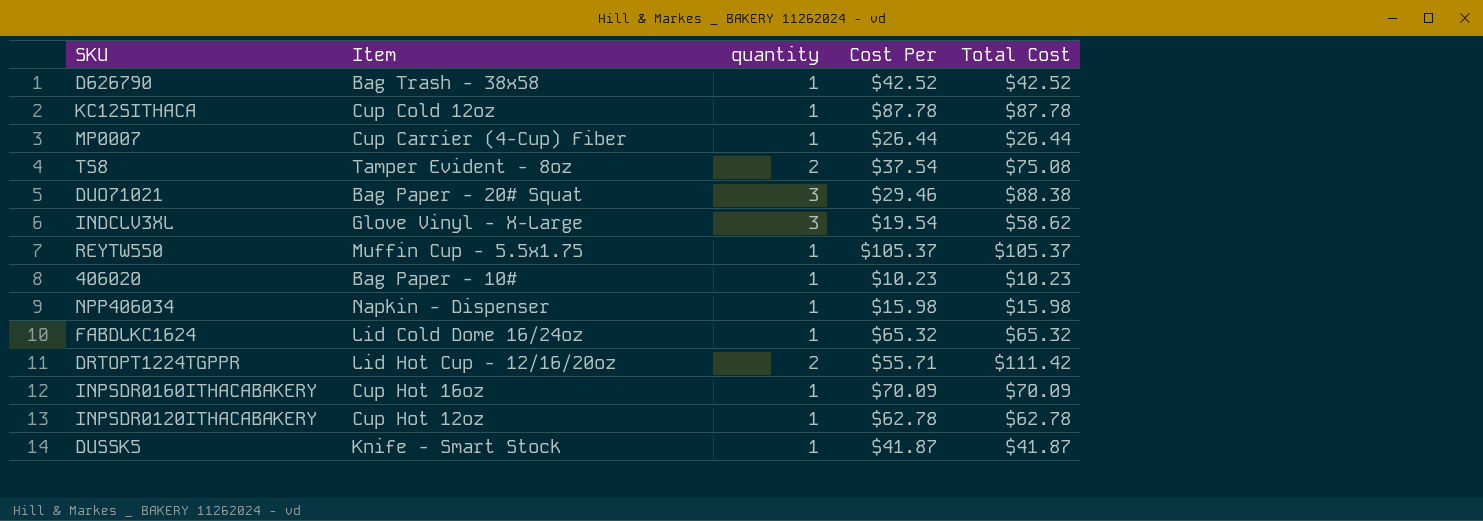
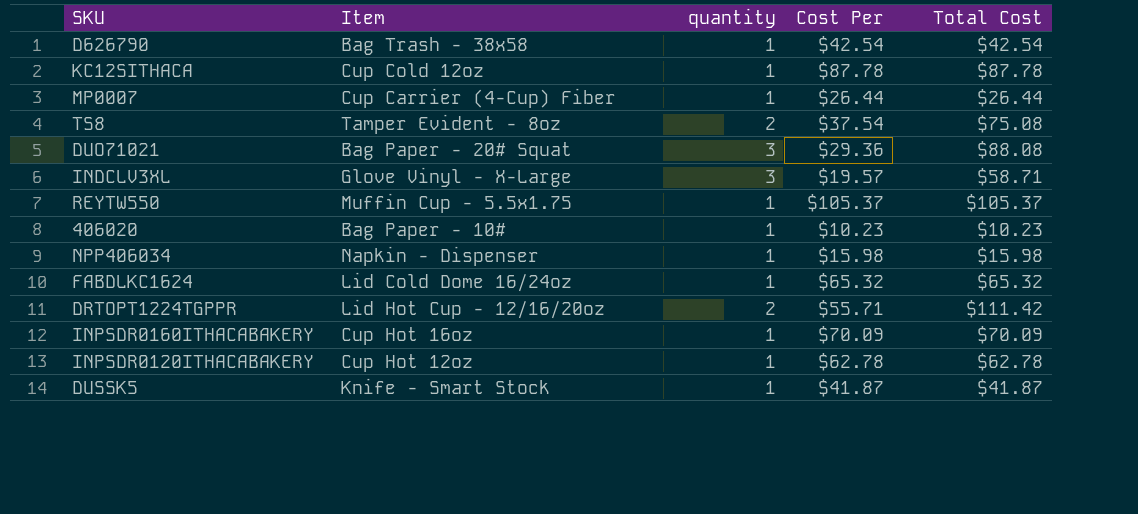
D626790 | Cost Per: $42.52 -> $42.54
D626790 | Total Cost: $42.52 -> $42.54
DUO71021 | Cost Per: $29.46 -> $29.36
DUO71021 | Total Cost: $88.38 -> $88.08
INDCLV3XL | Cost Per: $19.54 -> $19.57
INDCLV3XL | Total Cost: $58.62 -> $58.71

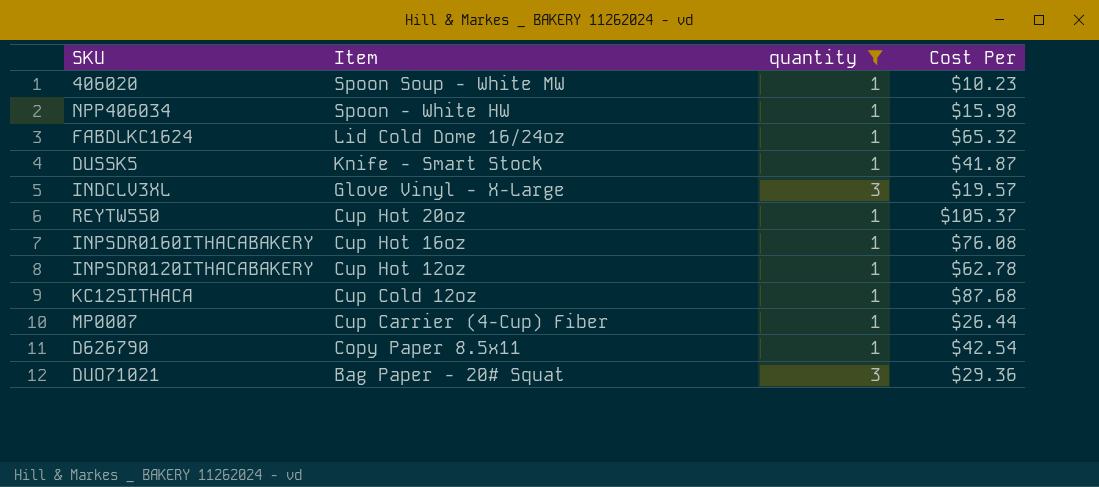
filter: none -> quantity != 2
row order: none -> Item descending
column Total Cost | formula: [quantity] * [Cost Per] -> none
406020 | Item: Bag Paper - 10# -> Spoon Soup - White MW
NPP406034 | Item: Napkin - Dispenser -> Spoon - White HW
REYTW550 | Item: Muffin Cup - 5.5x1.75 -> Cup Hot 20oz
INPSDR0160ITHACABAKERY | Cost Per: $70.09 -> $76.08
KC12SITHACA | Cost Per: $87.78 -> $87.68
D626790 | Item: Bag Trash - 38x58 -> Copy Paper 8.5x11

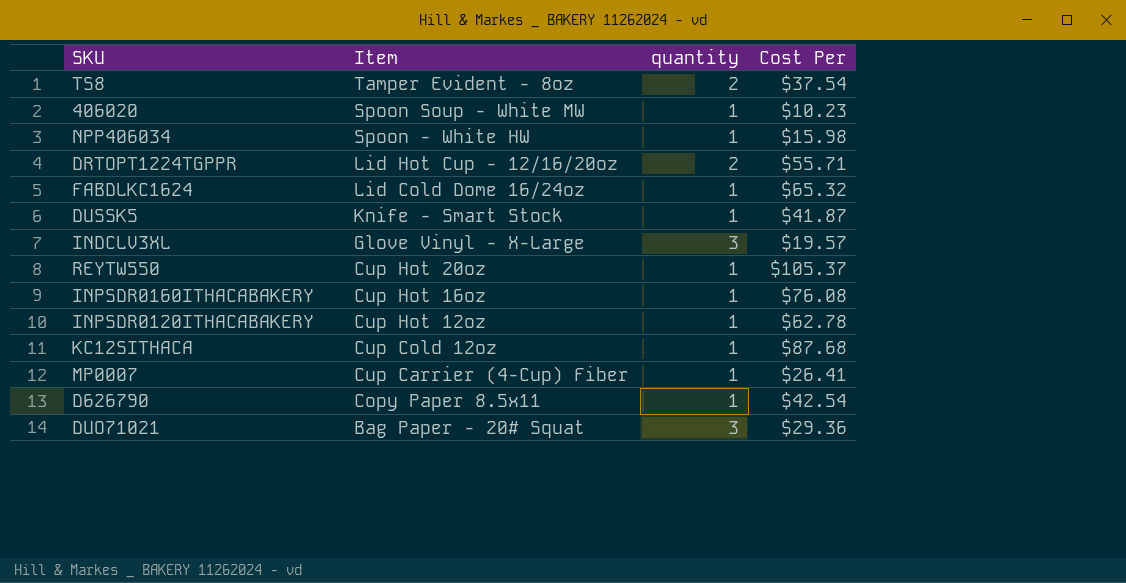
filter: quantity != 2 -> none
MP0007 | Cost Per: $26.44 -> $26.41

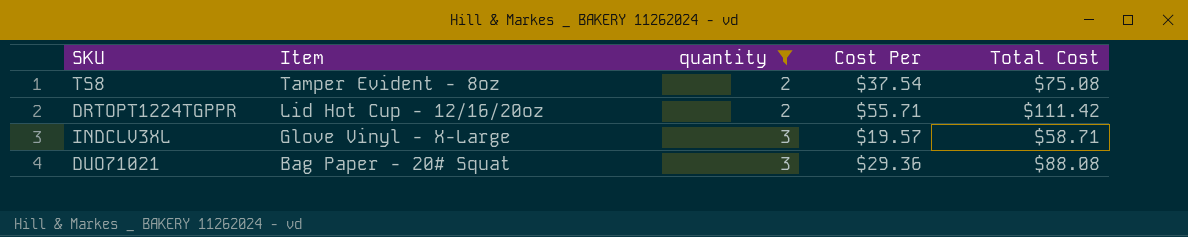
filter: none -> quantity != 1
column Total Cost | formula: none -> [quantity] * [Cost Per]

